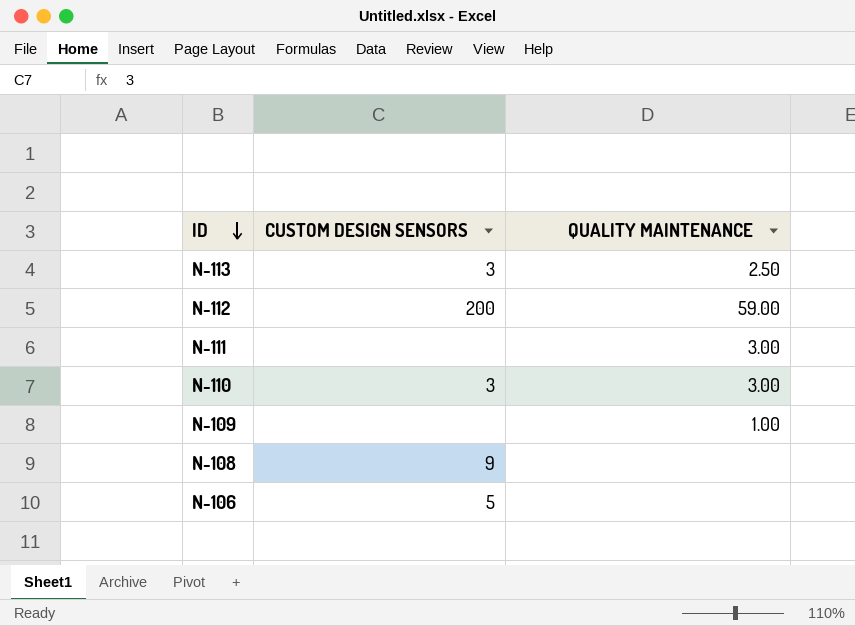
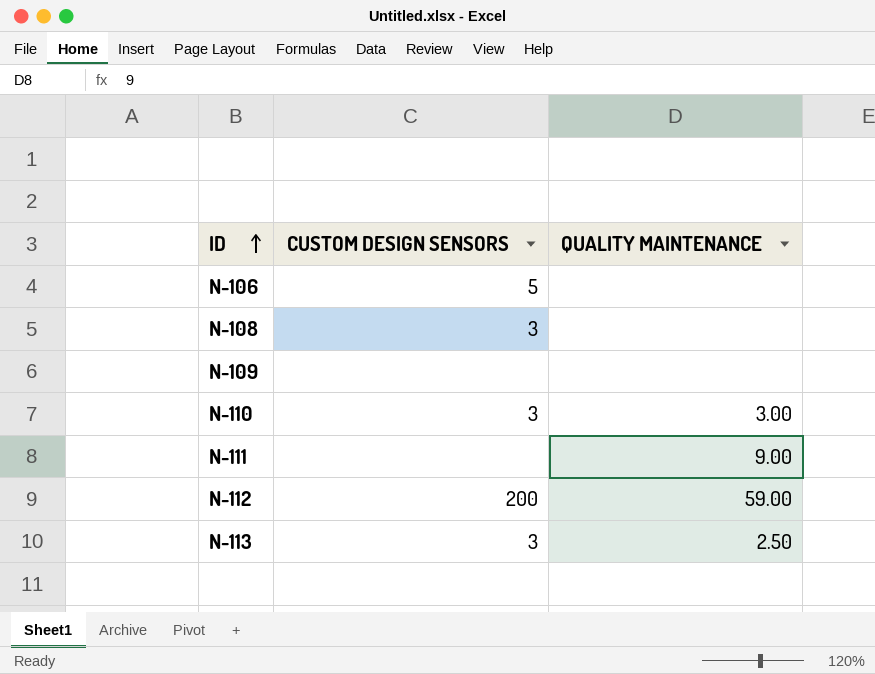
row order: ID descending -> ID ascending
N-108 | CUSTOM DESIGN SENSORS: 9 -> 3
N-109 | QUALITY MAINTENANCE: 1.00 -> none
N-111 | QUALITY MAINTENANCE: 3.00 -> 9.00

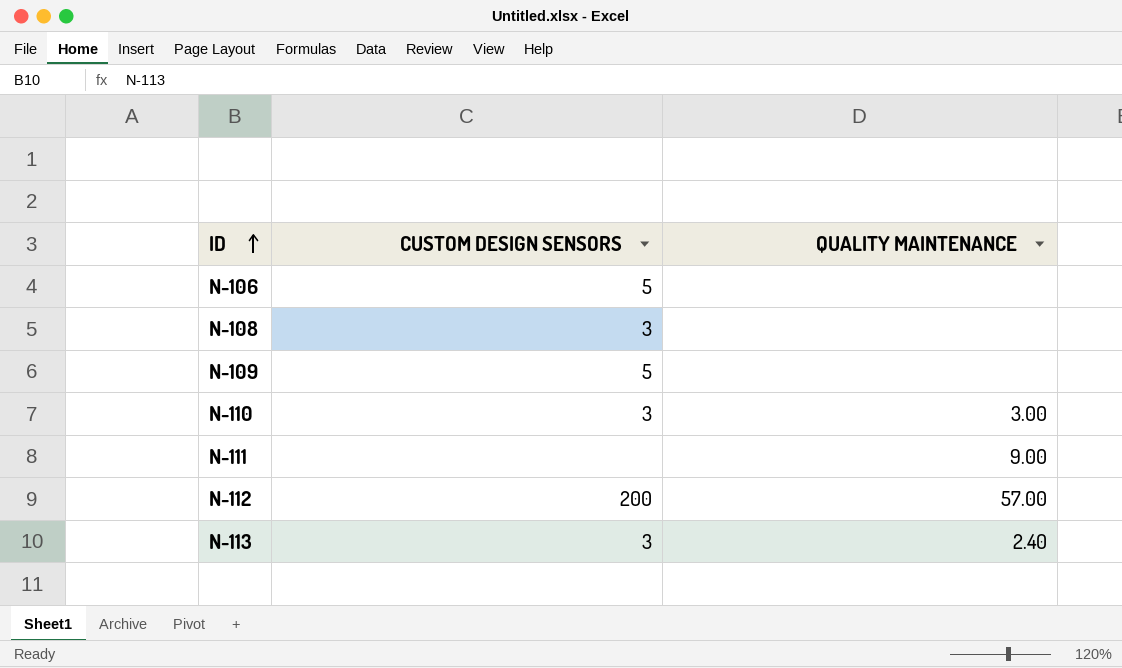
N-109 | CUSTOM DESIGN SENSORS: none -> 5
N-112 | QUALITY MAINTENANCE: 59.00 -> 57.00
N-113 | QUALITY MAINTENANCE: 2.50 -> 2.40

